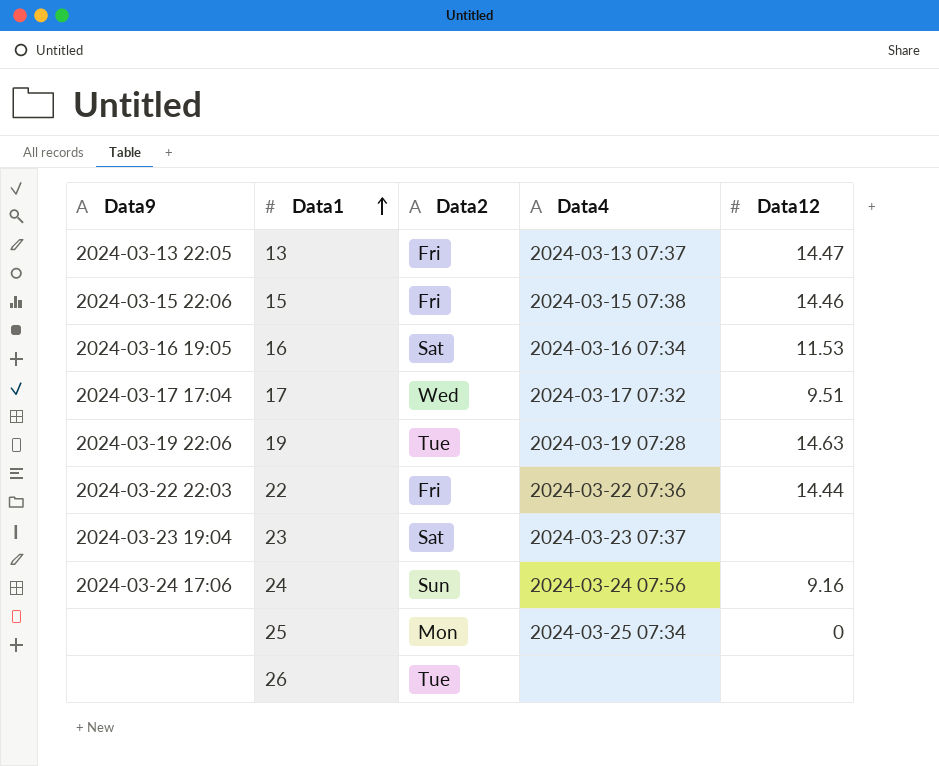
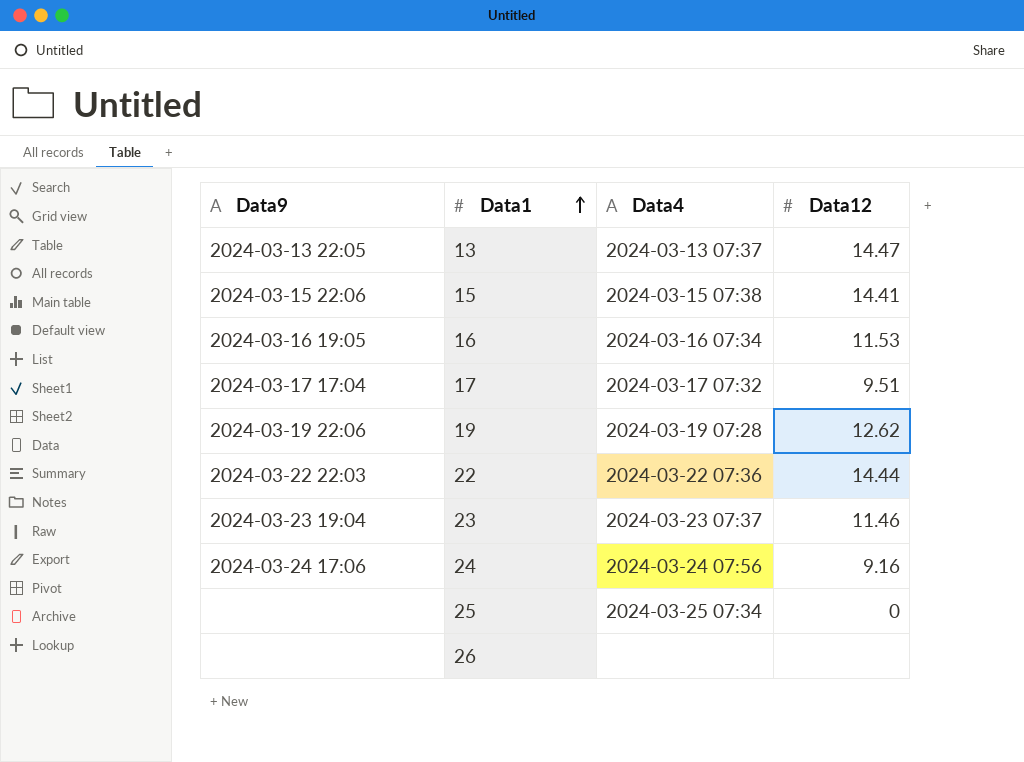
column Data2 | position: 3 -> none
15 | Data12: 14.46 -> 14.41
19 | Data12: 14.63 -> 12.62
23 | Data12: none -> 11.46

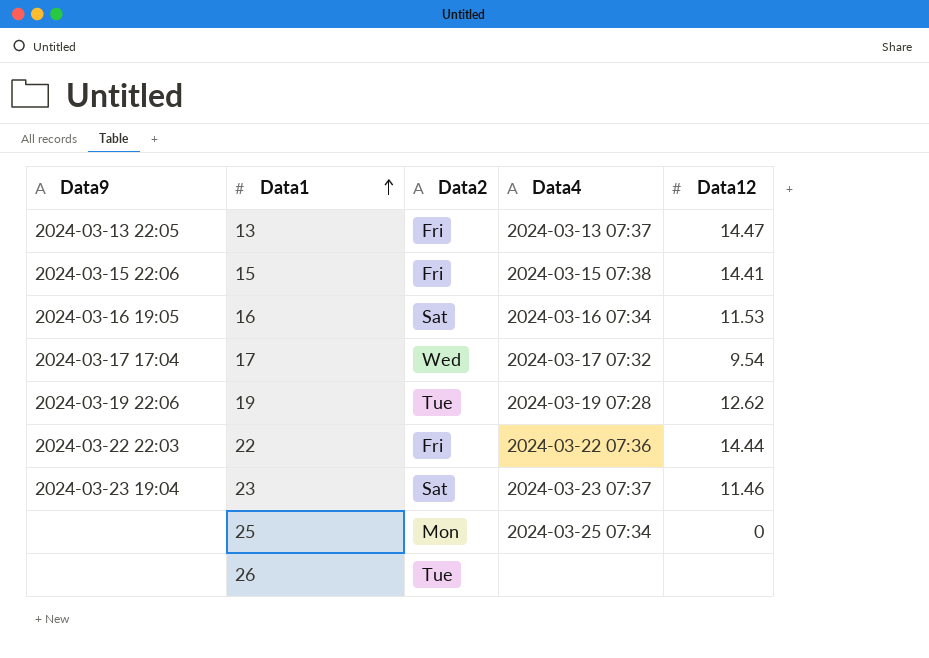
column Data2 | position: none -> 3
row 24: 2024-03-24 17:06 | 2024-03-24 07:56 | 9.16 -> none
17 | Data12: 9.51 -> 9.54

